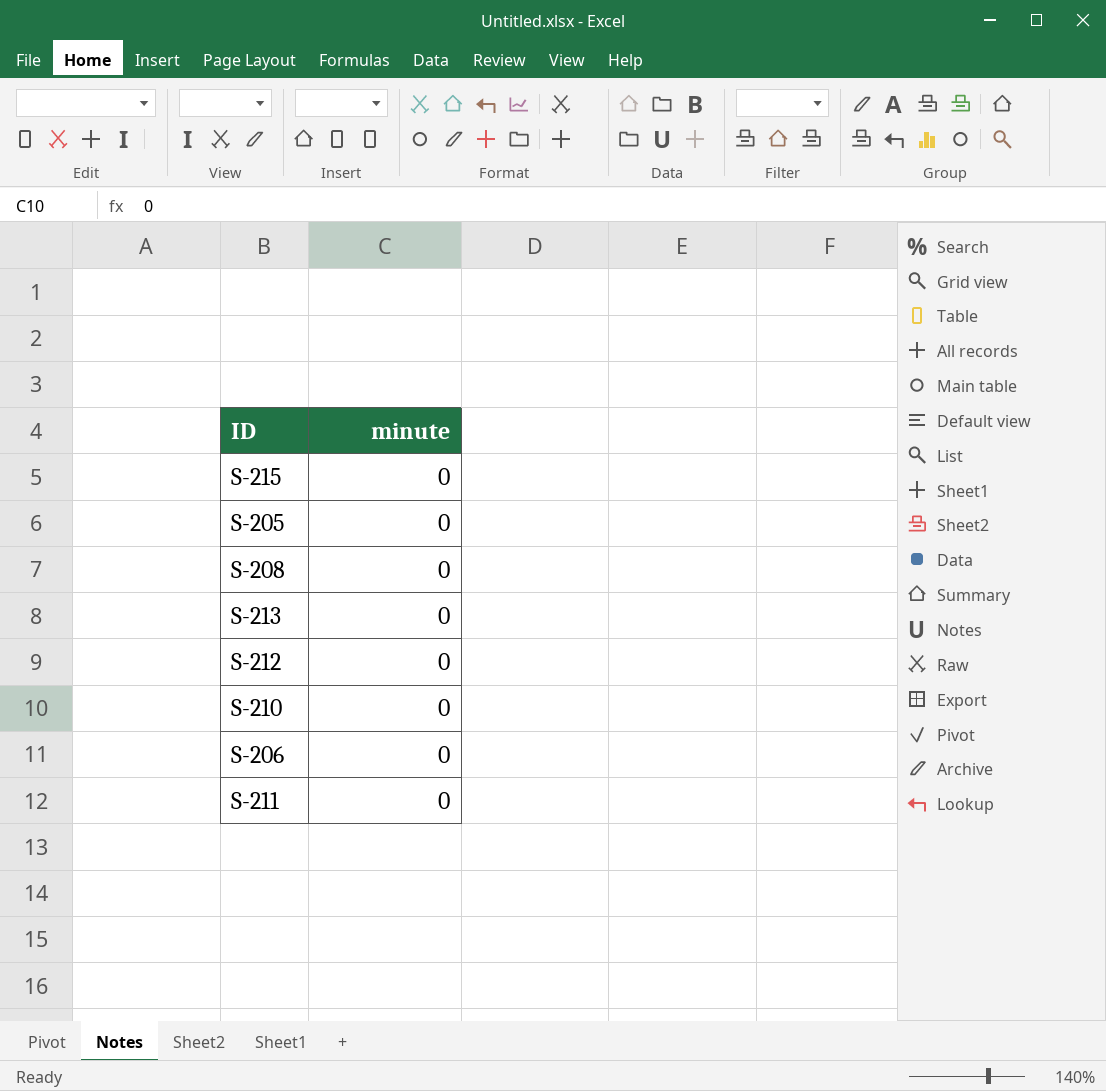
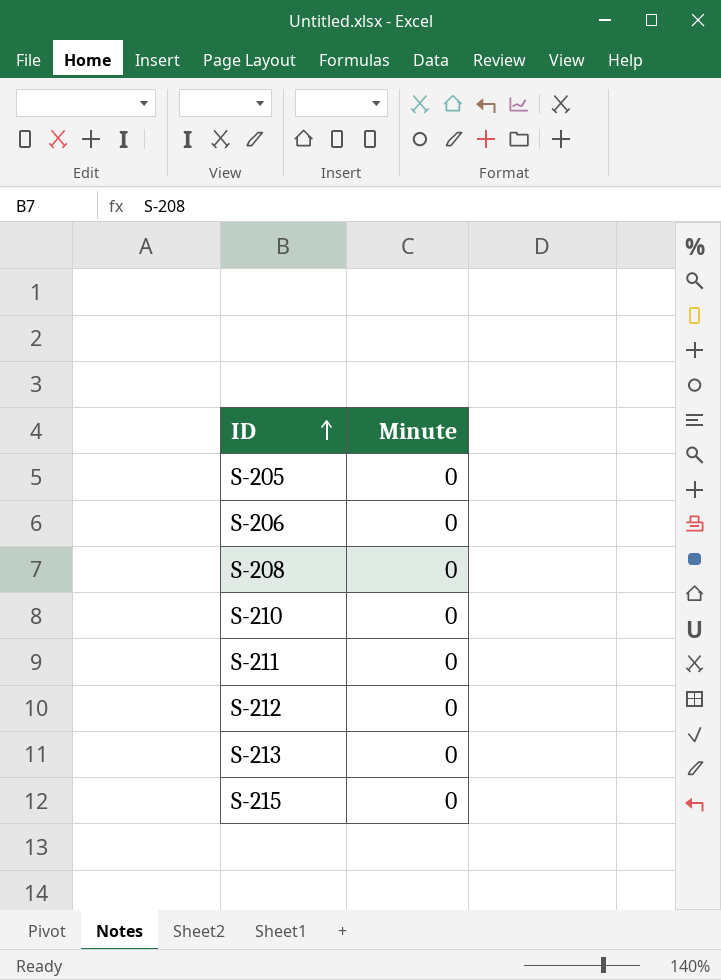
row order: none -> ID ascending
column name: minute -> Minute

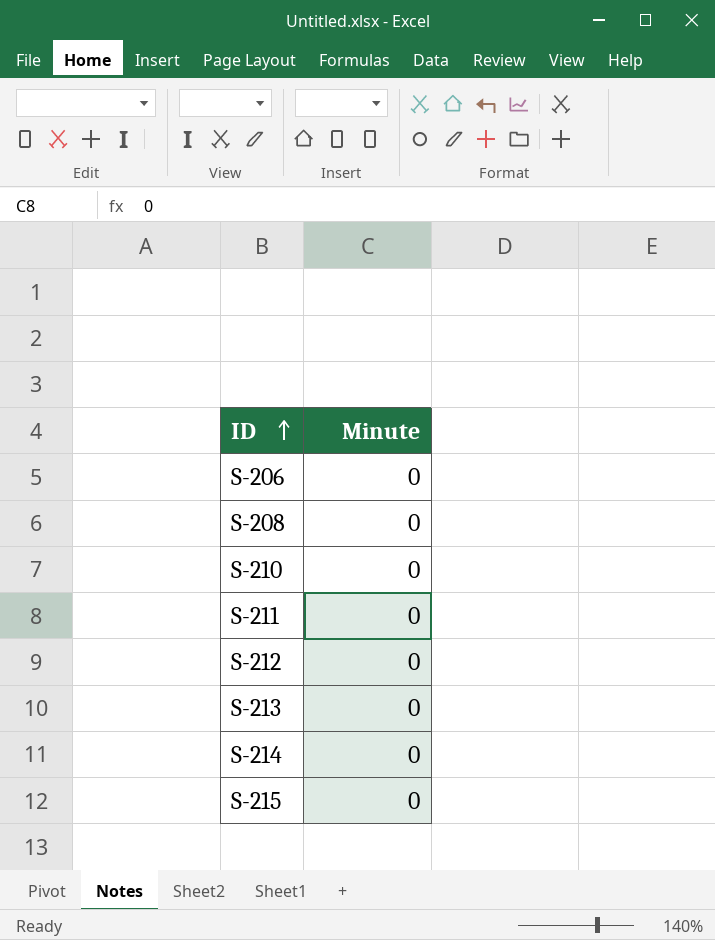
row S-205: 0 -> none
row S-214: none -> 0

